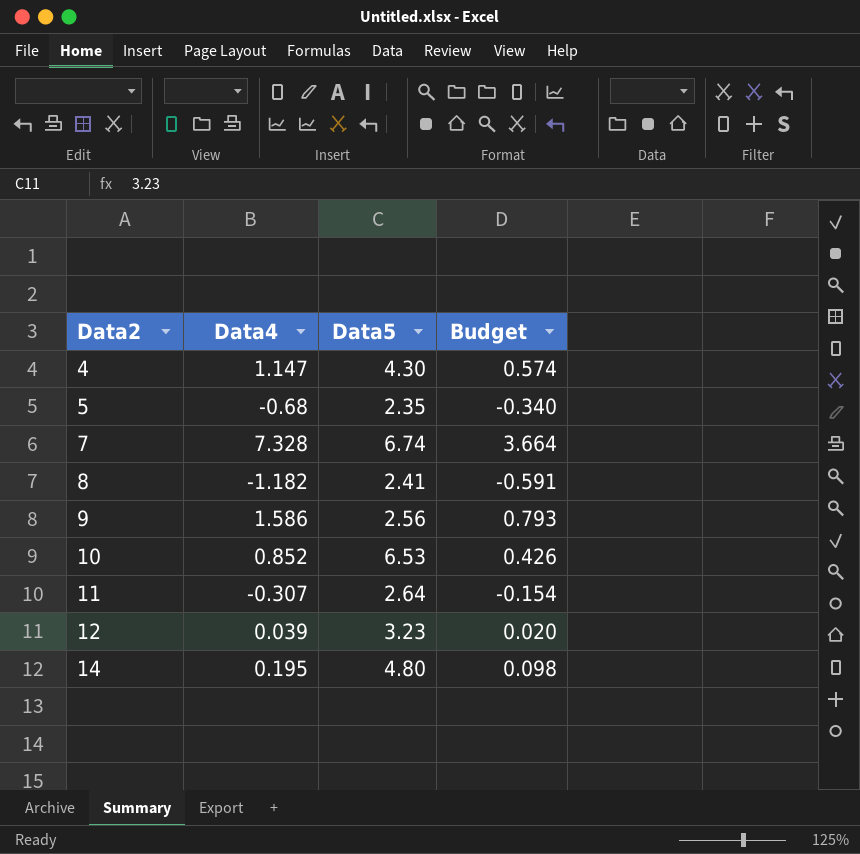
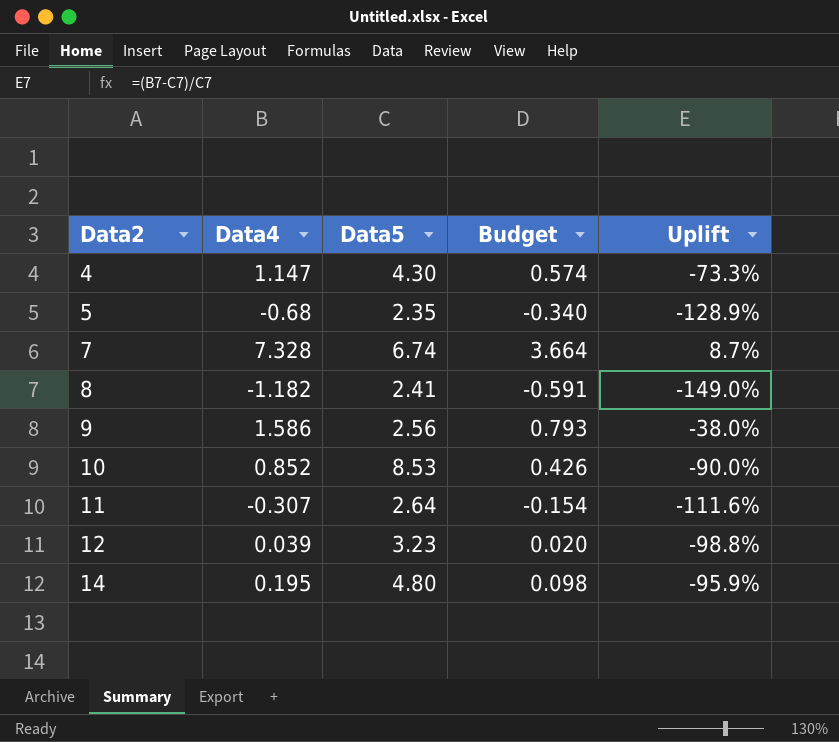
column Uplift | formula: none -> ([Data4] - [Data5]) / [Data5]
10 | Data5: 6.53 -> 8.53

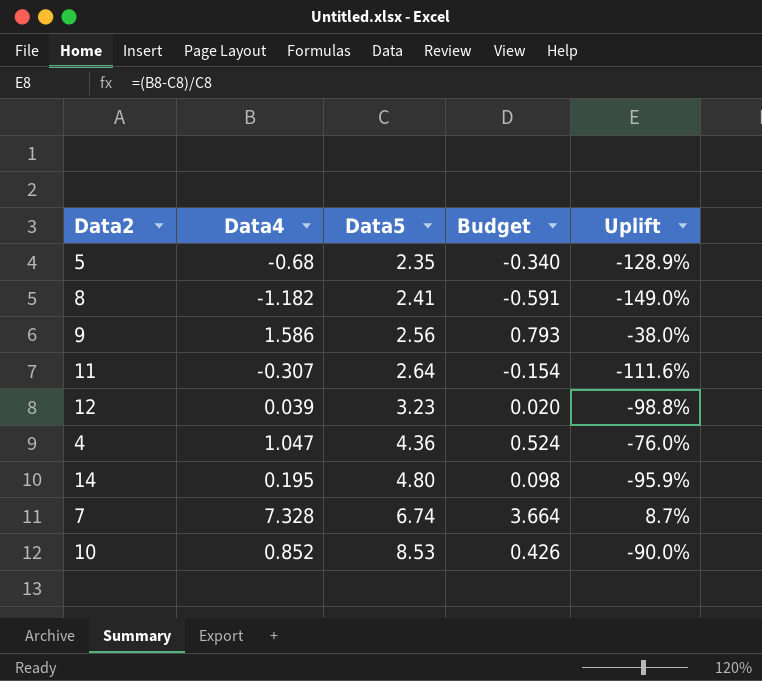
row order: Data2 ascending -> Data5 ascending
4 | Data4: 1.147 -> 1.047
4 | Data5: 4.30 -> 4.36
4 | Budget: 0.574 -> 0.524
4 | Uplift: -73.3% -> -76.0%

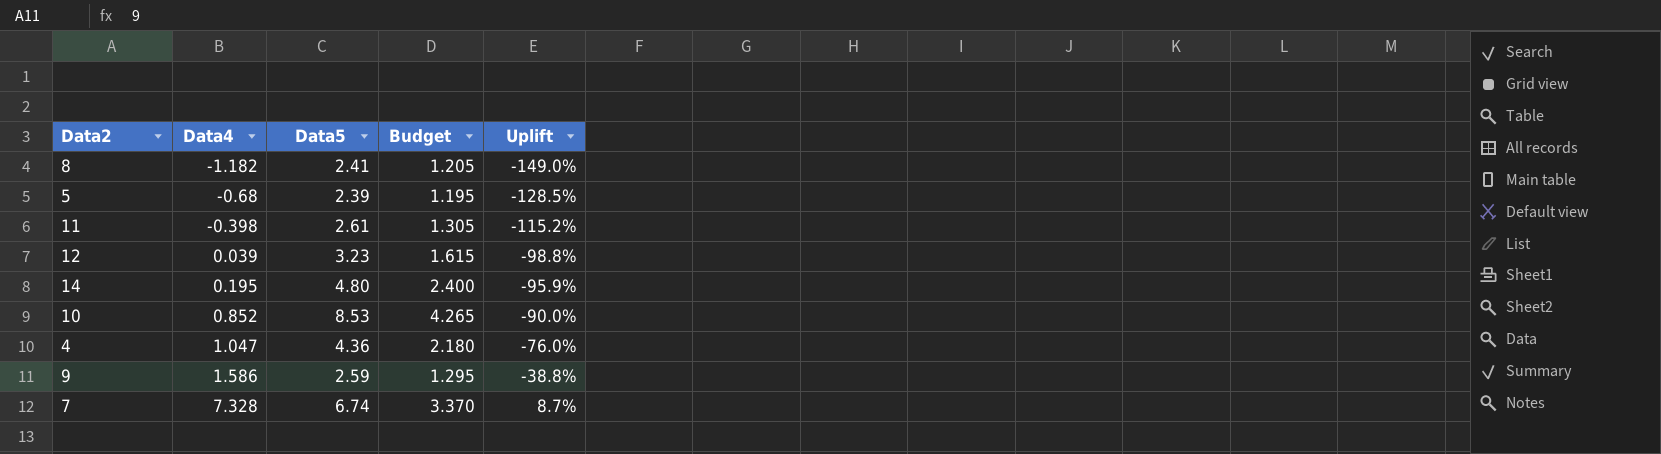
row order: Data5 ascending -> Data4 ascending
column Budget | formula: [Data4] * 0.5 -> [Data5] * 0.5
5 | Data5: 2.35 -> 2.39
5 | Uplift: -128.9% -> -128.5%
11 | Data4: -0.307 -> -0.398
11 | Data5: 2.64 -> 2.61
11 | Uplift: -111.6% -> -115.2%
9 | Data5: 2.56 -> 2.59
9 | Uplift: -38.0% -> -38.8%

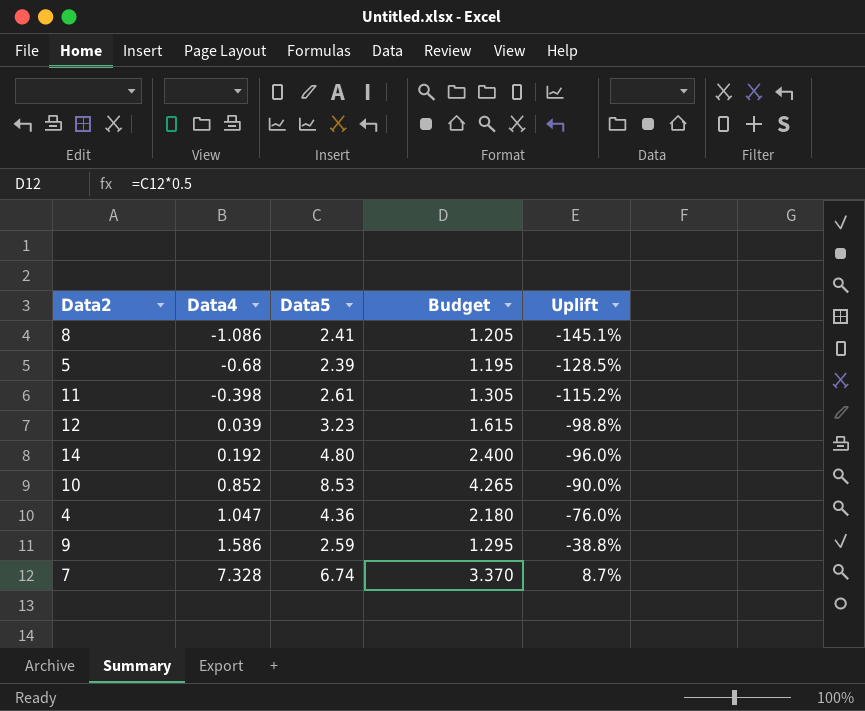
8 | Data4: -1.182 -> -1.086
8 | Uplift: -149.0% -> -145.1%
14 | Data4: 0.195 -> 0.192
14 | Uplift: -95.9% -> -96.0%

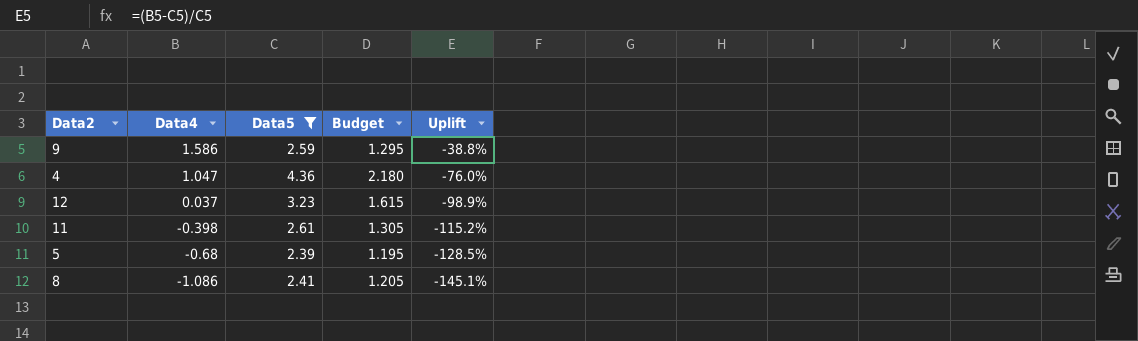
filter: none -> Data5 <= 4.36
row order: Data4 ascending -> Data4 descending
12 | Data4: 0.039 -> 0.037
12 | Uplift: -98.8% -> -98.9%

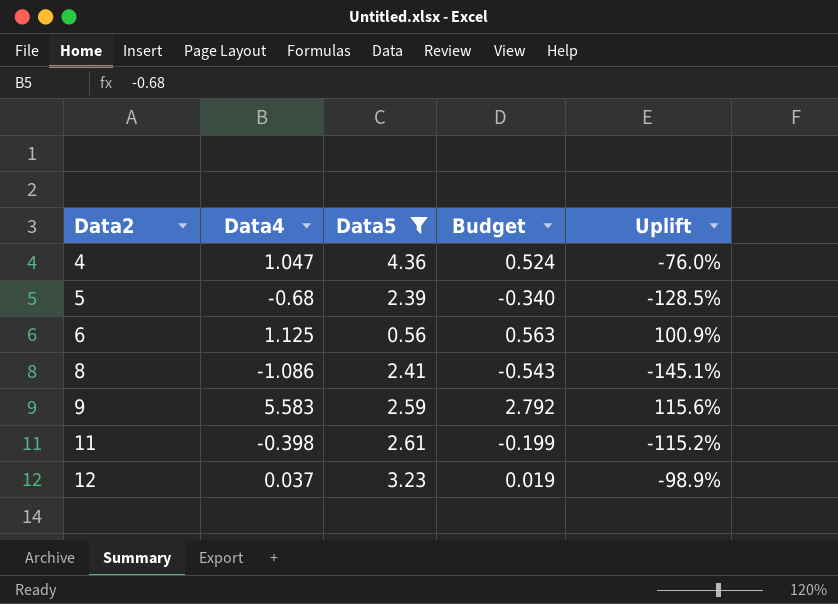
row order: Data4 descending -> Data2 ascending
column Budget | formula: [Data5] * 0.5 -> [Data4] * 0.5
row 6: none -> 1.125 | 0.56 | 0.563 | 100.9%
9 | Data4: 1.586 -> 5.583
9 | Uplift: -38.8% -> 115.6%

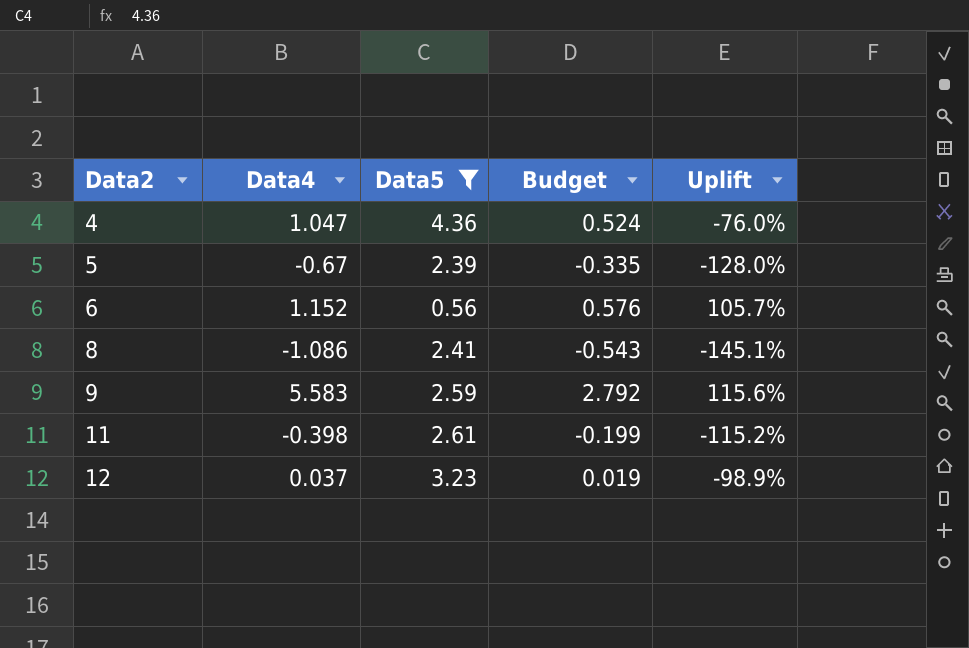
5 | Data4: -0.68 -> -0.67
5 | Budget: -0.340 -> -0.335
5 | Uplift: -128.5% -> -128.0%
6 | Data4: 1.125 -> 1.152
6 | Budget: 0.563 -> 0.576
6 | Uplift: 100.9% -> 105.7%

